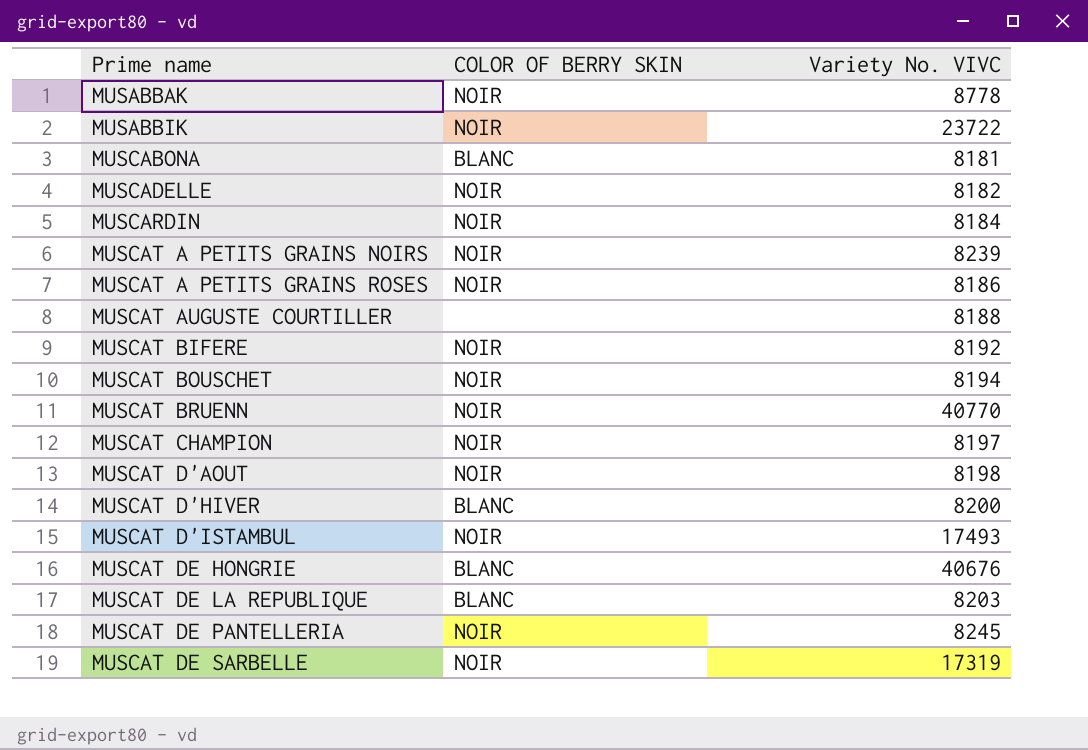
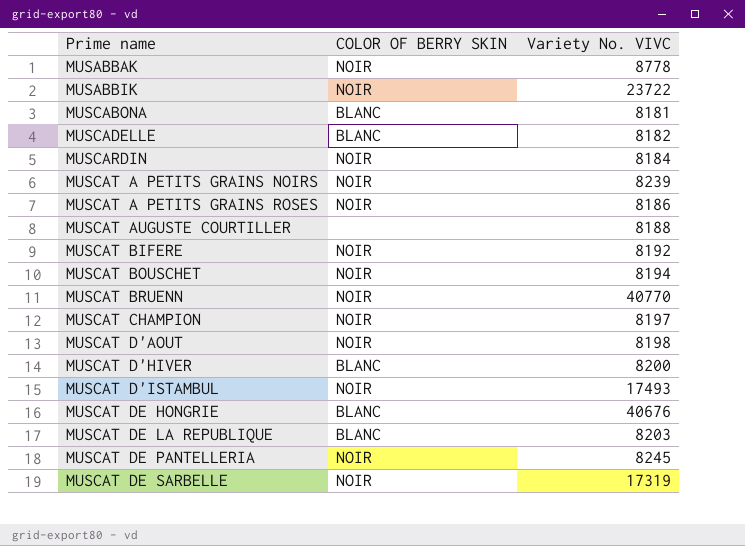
MUSCADELLE | COLOR OF BERRY SKIN: NOIR -> BLANC

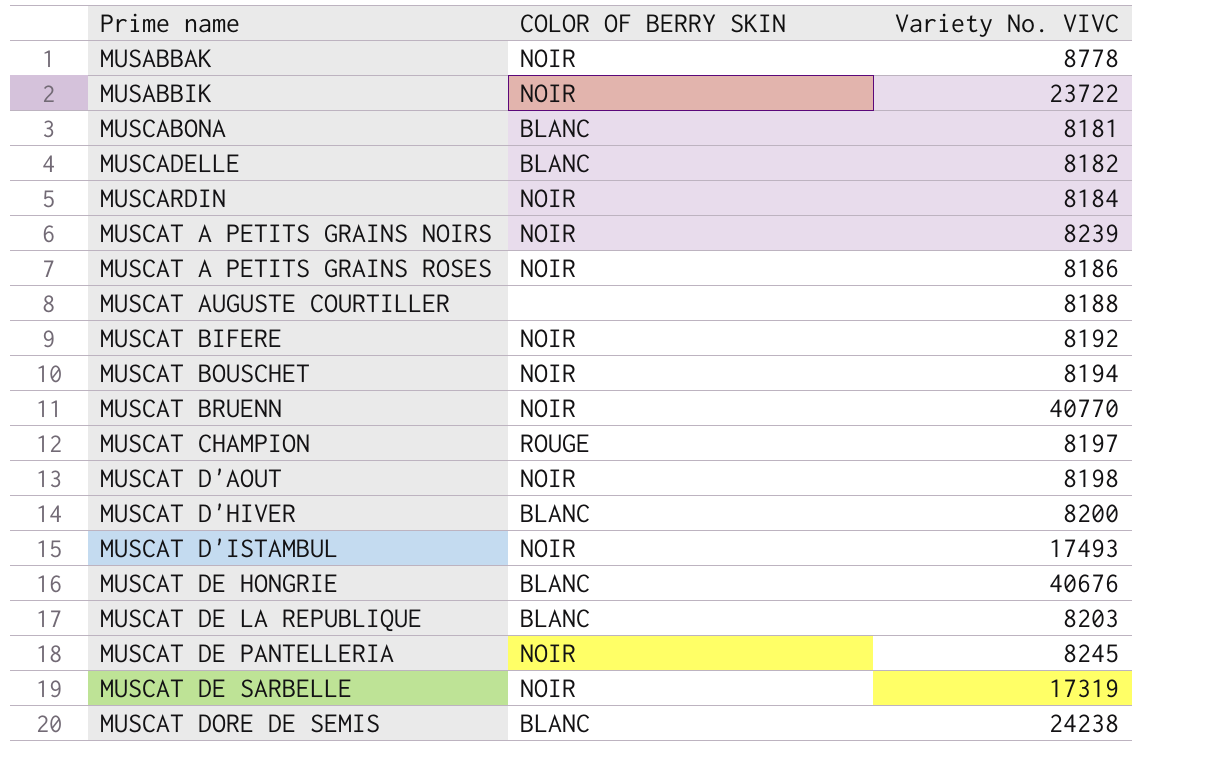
MUSCAT CHAMPION | COLOR OF BERRY SKIN: NOIR -> ROUGE
row MUSCAT DORE DE SEMIS: none -> BLANC | 24238

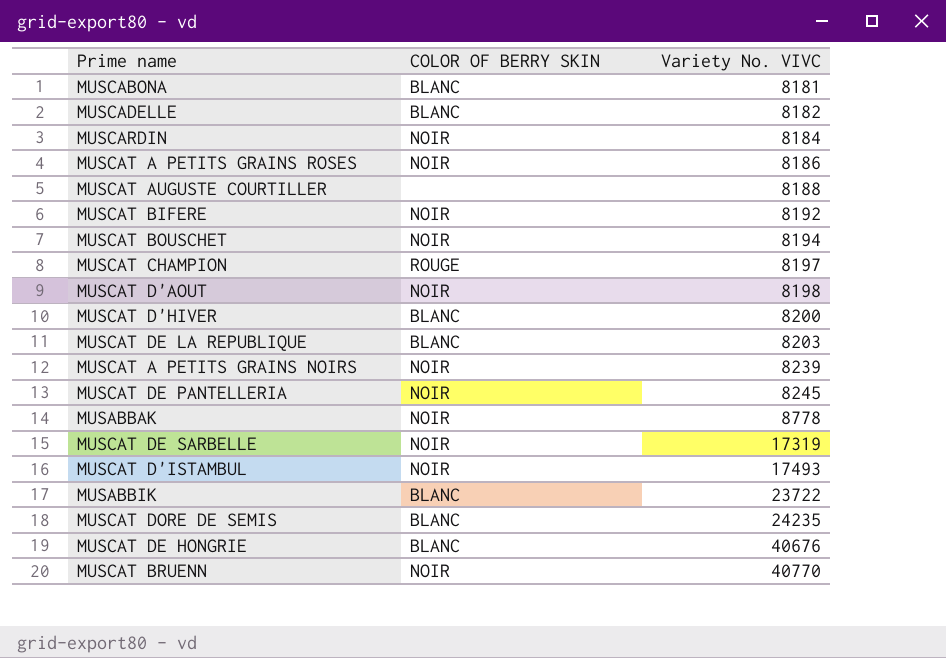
row order: Prime name ascending -> Variety No. VIVC ascending
MUSABBIK | COLOR OF BERRY SKIN: NOIR -> BLANC
MUSCAT DORE DE SEMIS | Variety No. VIVC: 24238 -> 24235

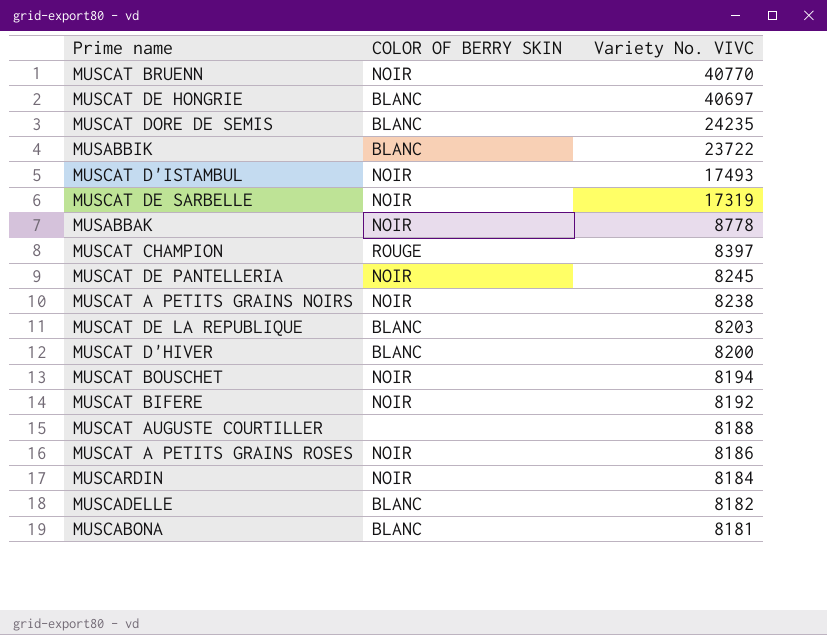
row order: Variety No. VIVC ascending -> Variety No. VIVC descending
row MUSCAT D'AOUT: NOIR | 8198 -> none
MUSCAT DE HONGRIE | Variety No. VIVC: 40676 -> 40697
MUSCAT CHAMPION | Variety No. VIVC: 8197 -> 8397
MUSCAT A PETITS GRAINS NOIRS | Variety No. VIVC: 8239 -> 8238

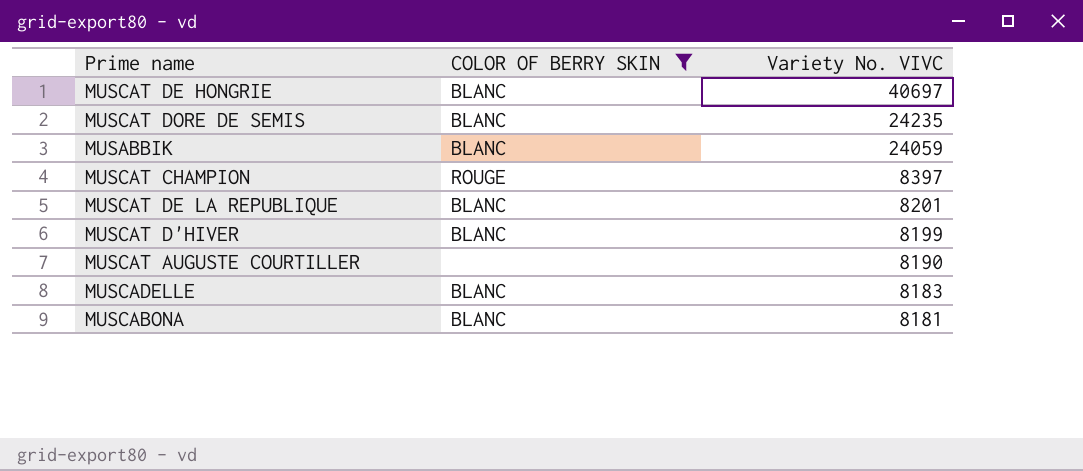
filter: none -> COLOR OF BERRY SKIN != NOIR
MUSABBIK | Variety No. VIVC: 23722 -> 24059
MUSCAT DE LA REPUBLIQUE | Variety No. VIVC: 8203 -> 8201
MUSCAT D'HIVER | Variety No. VIVC: 8200 -> 8199
MUSCAT AUGUSTE COURTILLER | Variety No. VIVC: 8188 -> 8190
MUSCADELLE | Variety No. VIVC: 8182 -> 8183

